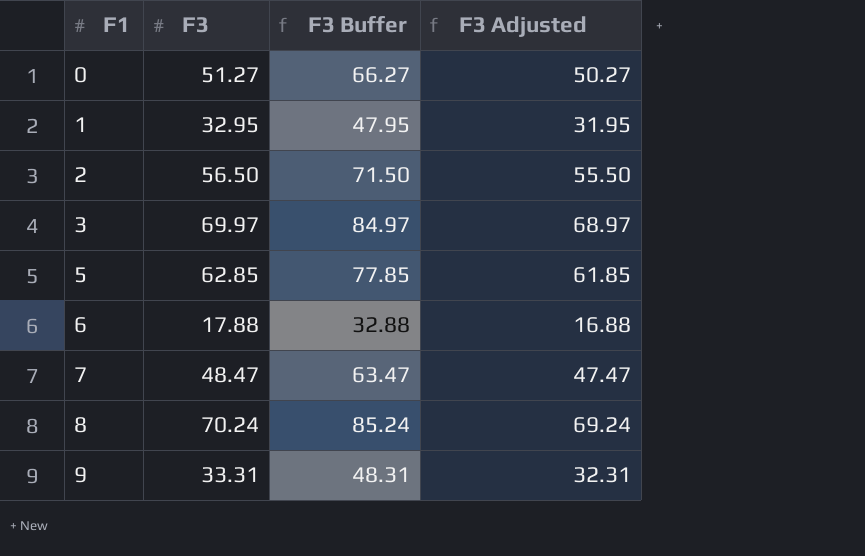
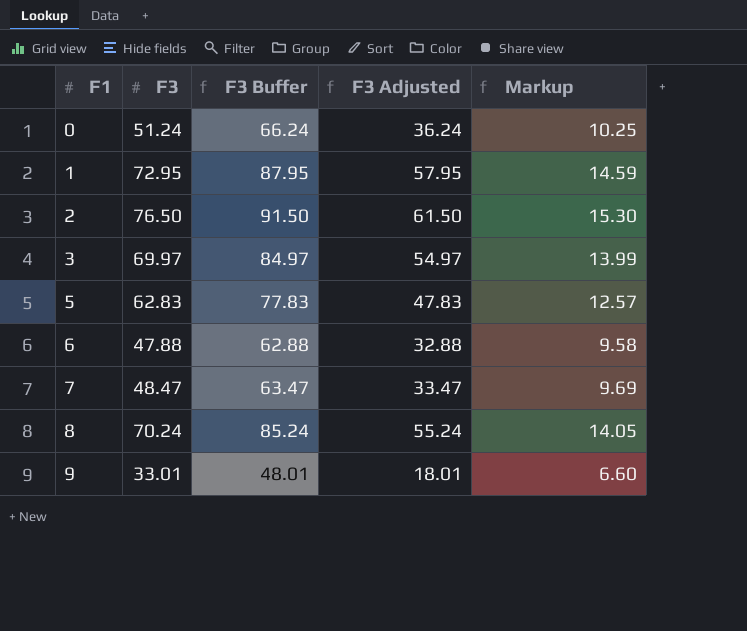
column F3 Adjusted | formula: [F3] - 1 -> [F3] - 15
column Markup | formula: none -> [F3] * 0.2
0 | F3: 51.27 -> 51.24
0 | F3 Buffer: 66.27 -> 66.24
1 | F3: 32.95 -> 72.95
1 | F3 Buffer: 47.95 -> 87.95
2 | F3: 56.50 -> 76.50
2 | F3 Buffer: 71.50 -> 91.50
5 | F3: 62.85 -> 62.83
5 | F3 Buffer: 77.85 -> 77.83
6 | F3: 17.88 -> 47.88
6 | F3 Buffer: 32.88 -> 62.88
9 | F3: 33.31 -> 33.01
9 | F3 Buffer: 48.31 -> 48.01

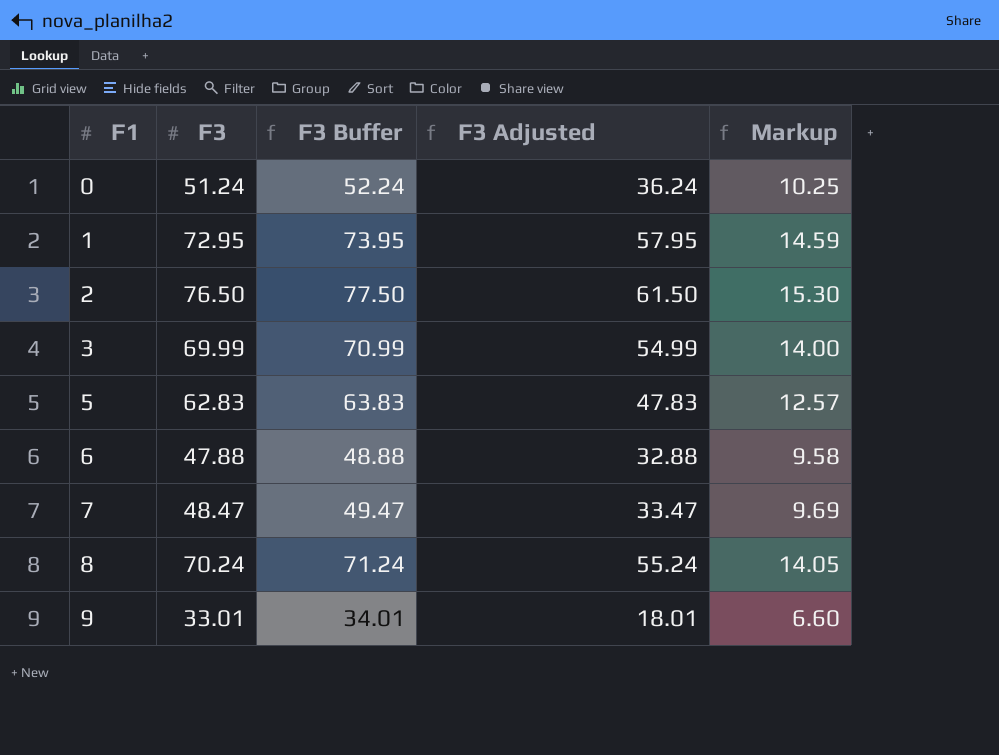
column F3 Buffer | formula: [F3] + 15 -> [F3] + 1
3 | F3: 69.97 -> 69.99
3 | F3 Adjusted: 54.97 -> 54.99
3 | Markup: 13.99 -> 14.00

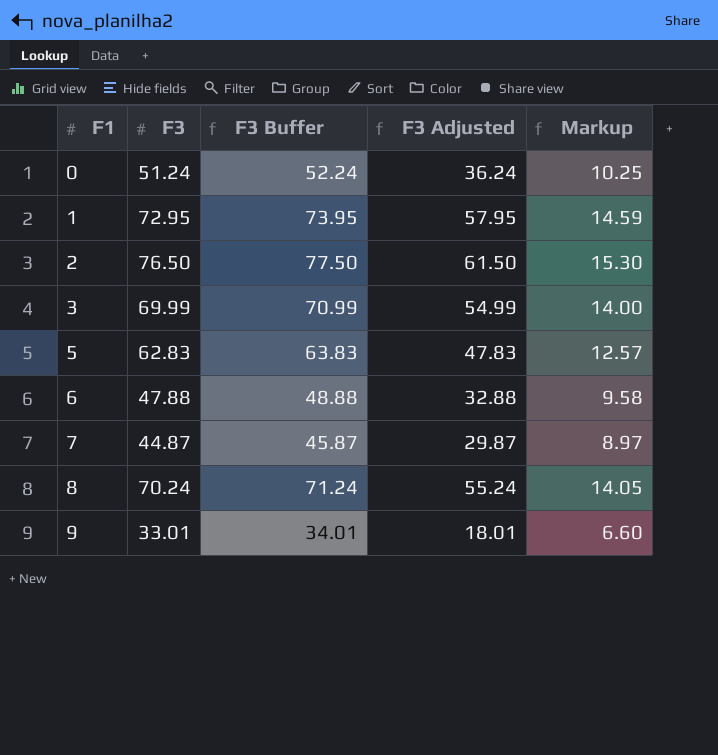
7 | F3: 48.47 -> 44.87
7 | F3 Buffer: 49.47 -> 45.87
7 | F3 Adjusted: 33.47 -> 29.87
7 | Markup: 9.69 -> 8.97

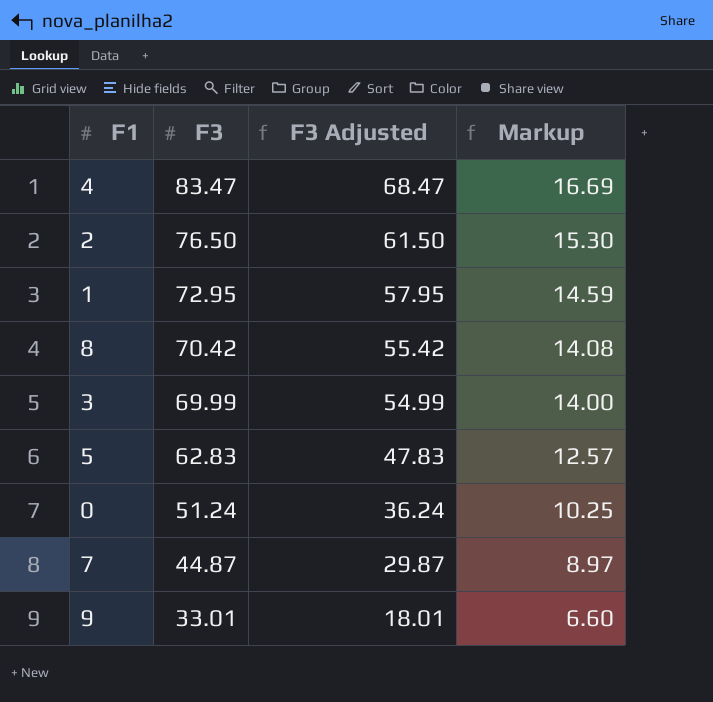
row order: F1 ascending -> F3 descending
column F3 Buffer | formula: [F3] + 1 -> none
row 6: 47.88 | 48.88 | 32.88 | 9.58 -> none
row 4: none -> 83.47 | 68.47 | 16.69
8 | F3: 70.24 -> 70.42
8 | F3 Adjusted: 55.24 -> 55.42
8 | Markup: 14.05 -> 14.08

